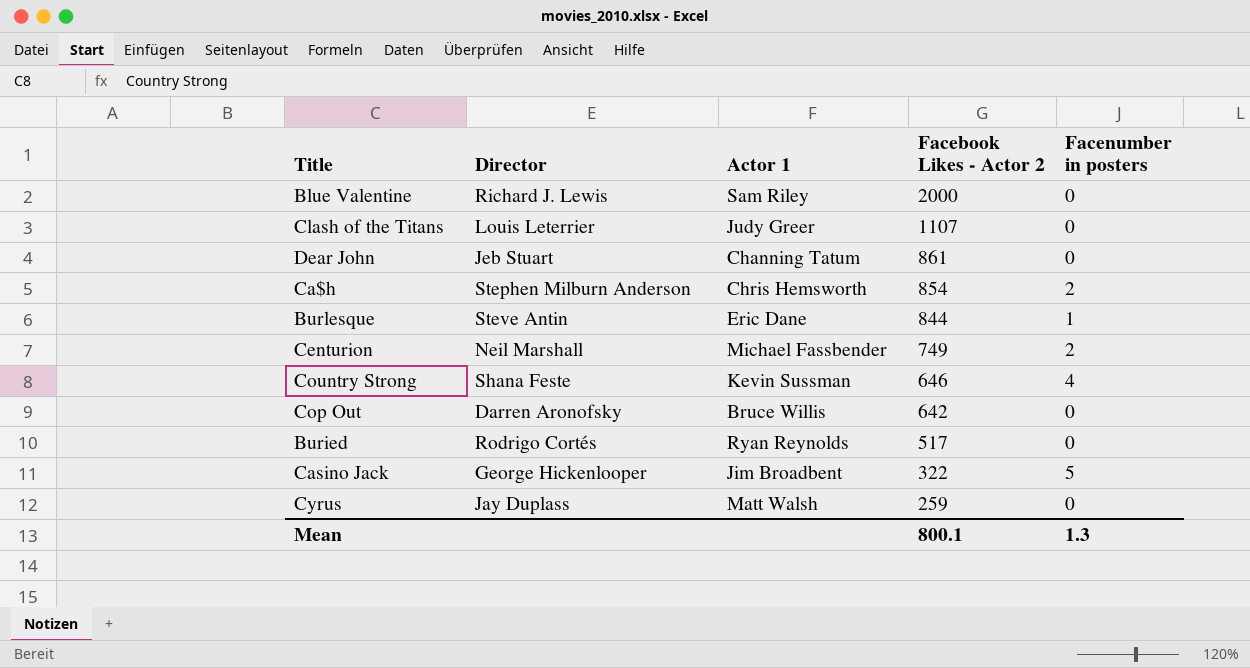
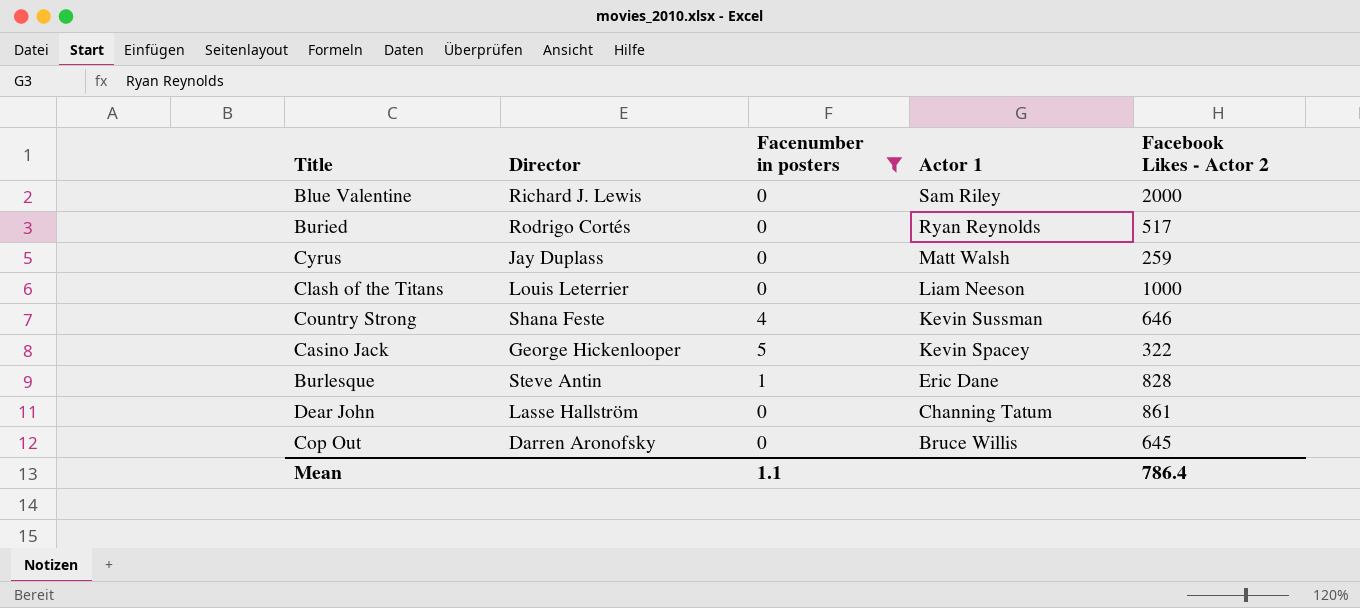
filter: none -> Facenumber in posters != 2
row order: Facebook Likes - Actor 2 descending -> Actor 1 descending
column Facenumber in posters | position: 5 -> 3
Clash of the Titans | Actor 1: Judy Greer -> Liam Neeson
Clash of the Titans | Facebook Likes - Actor 2: 1107 -> 1000
Casino Jack | Actor 1: Jim Broadbent -> Kevin Spacey
Burlesque | Facebook Likes - Actor 2: 844 -> 828
Dear John | Director: Jeb Stuart -> Lasse Hallström
Cop Out | Facebook Likes - Actor 2: 642 -> 645
Mean | Facenumber in posters: 1.3 -> 1.1
Mean | Facebook Likes - Actor 2: 800.1 -> 786.4

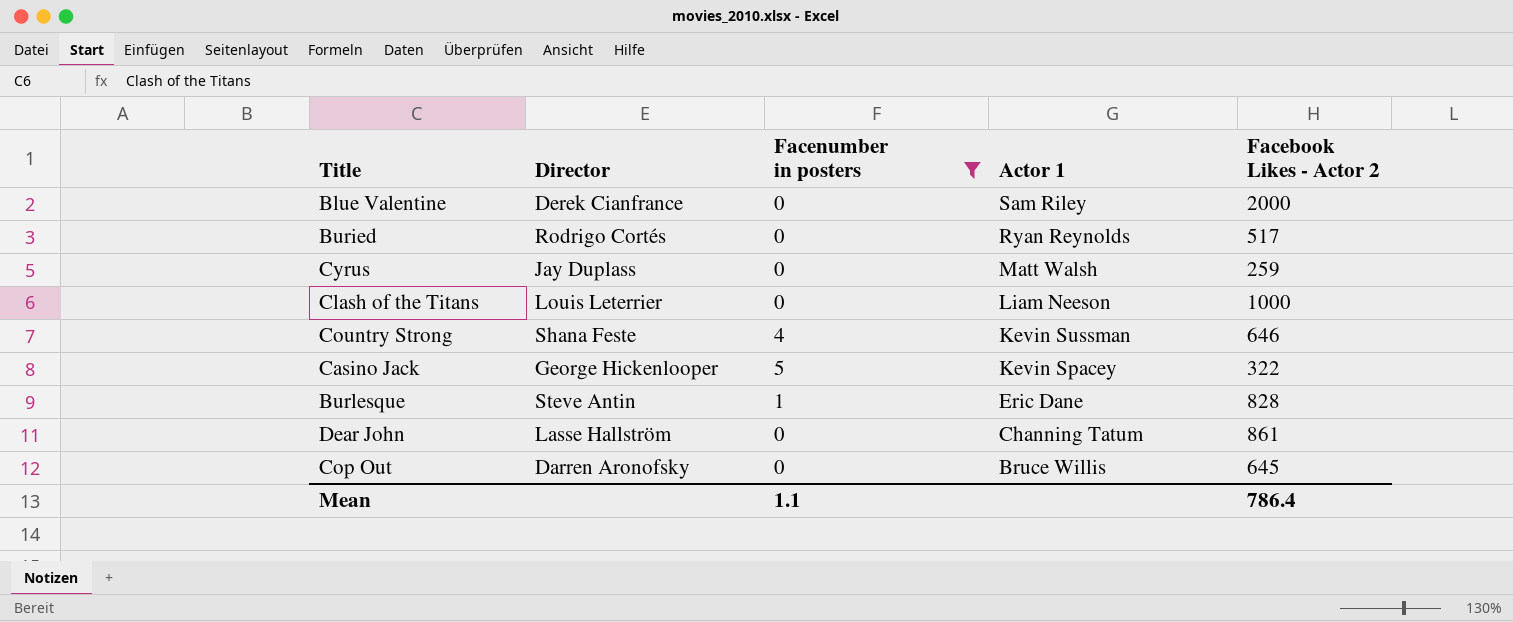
Blue Valentine | Director: Richard J. Lewis -> Derek Cianfrance

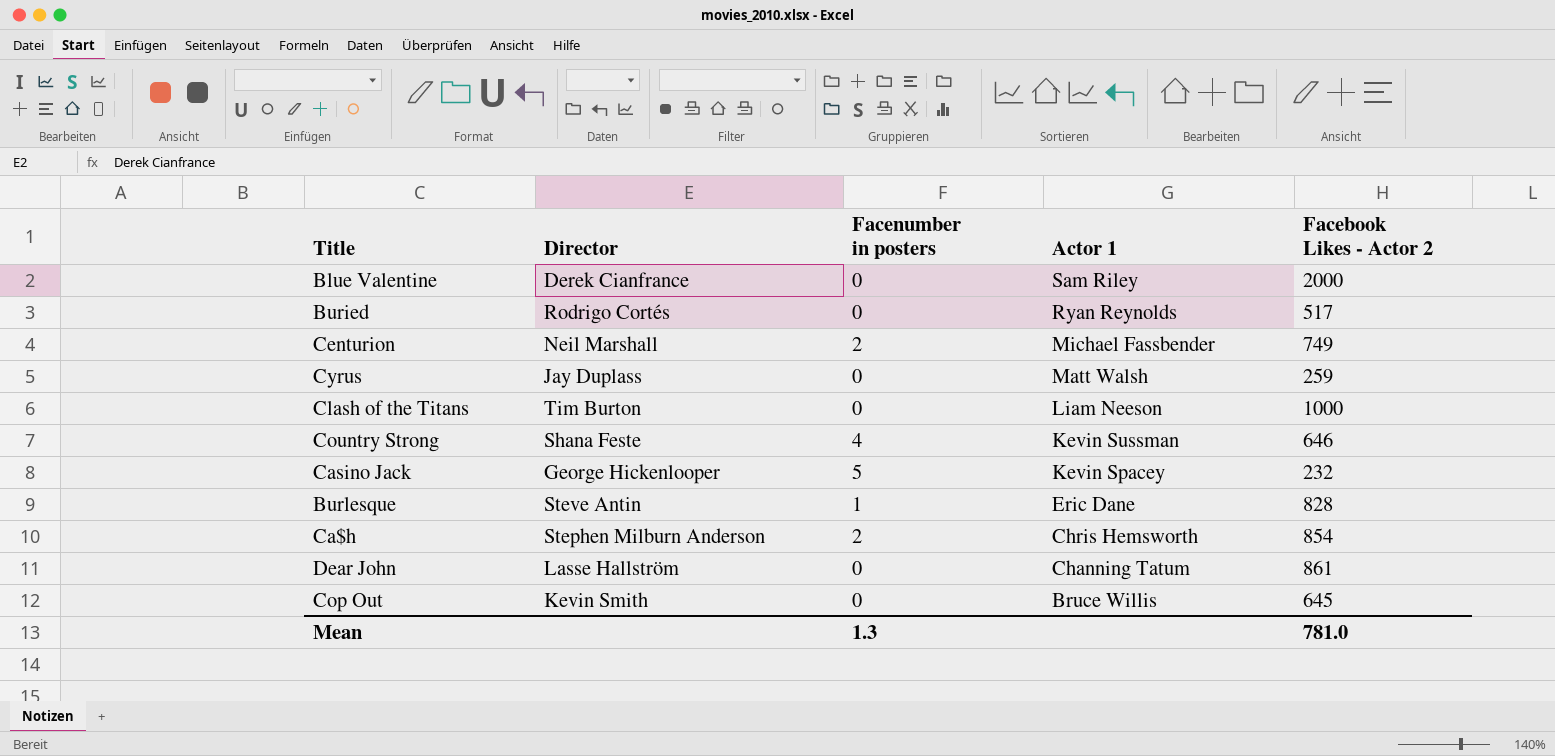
filter: Facenumber in posters != 2 -> none
Clash of the Titans | Director: Louis Leterrier -> Tim Burton
Casino Jack | Facebook Likes - Actor 2: 322 -> 232
Cop Out | Director: Darren Aronofsky -> Kevin Smith
Mean | Facenumber in posters: 1.1 -> 1.3
Mean | Facebook Likes - Actor 2: 786.4 -> 781.0

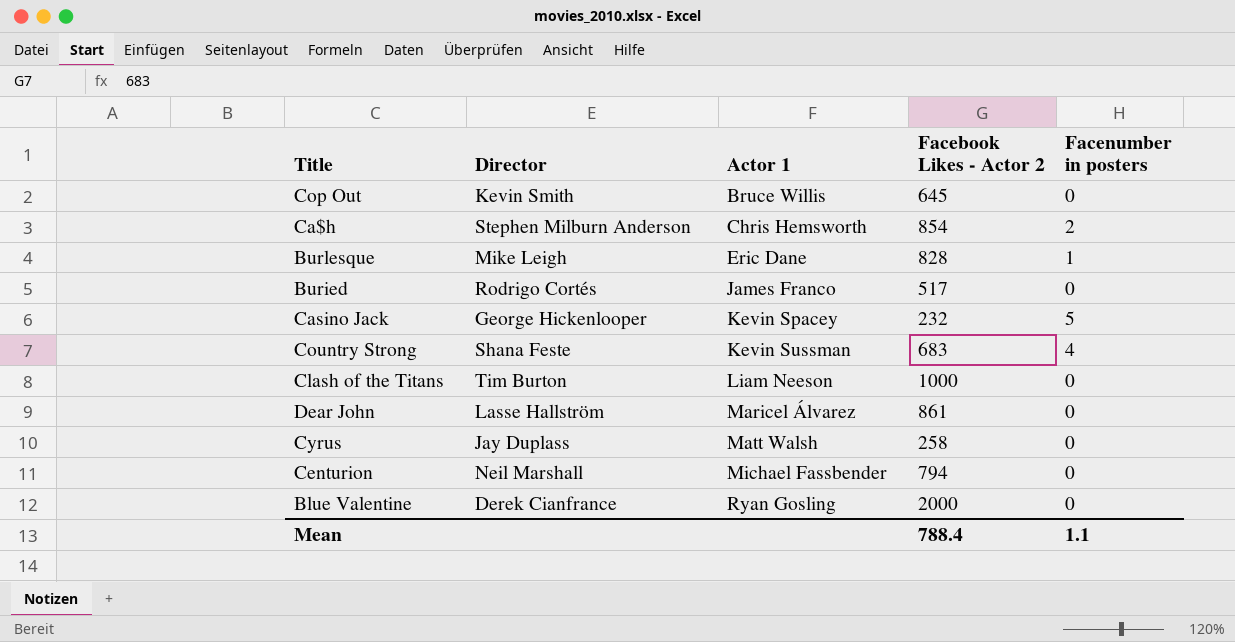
row order: Actor 1 descending -> Actor 1 ascending
column Facenumber in posters | position: 3 -> 5
Burlesque | Director: Steve Antin -> Mike Leigh
Buried | Actor 1: Ryan Reynolds -> James Franco
Country Strong | Facebook Likes - Actor 2: 646 -> 683
Dear John | Actor 1: Channing Tatum -> Maricel Álvarez
Cyrus | Facebook Likes - Actor 2: 259 -> 258
Centurion | Facebook Likes - Actor 2: 749 -> 794
Centurion | Facenumber in posters: 2 -> 0
Blue Valentine | Actor 1: Sam Riley -> Ryan Gosling
Mean | Facebook Likes - Actor 2: 781.0 -> 788.4
Mean | Facenumber in posters: 1.3 -> 1.1

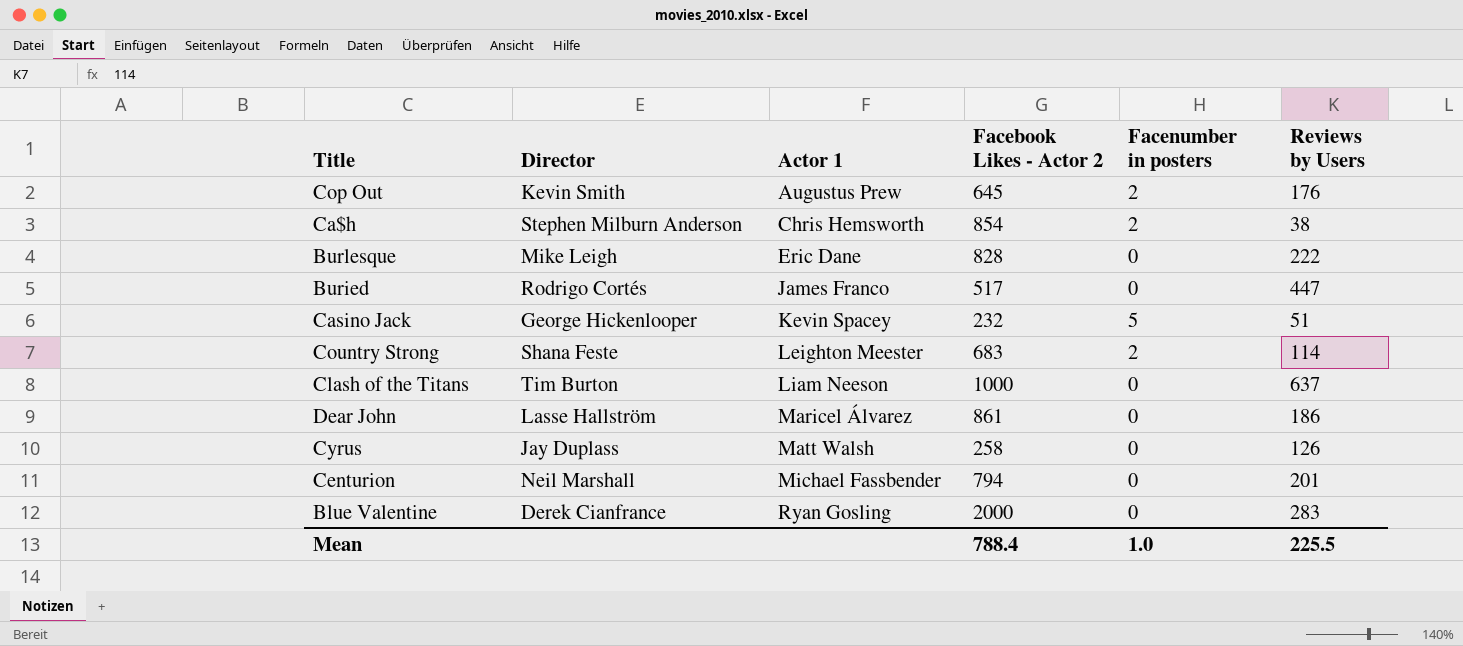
column Reviews by Users | position: none -> 6
Cop Out | Actor 1: Bruce Willis -> Augustus Prew
Cop Out | Facenumber in posters: 0 -> 2
Burlesque | Facenumber in posters: 1 -> 0
Country Strong | Actor 1: Kevin Sussman -> Leighton Meester
Country Strong | Facenumber in posters: 4 -> 2
Mean | Facenumber in posters: 1.1 -> 1.0

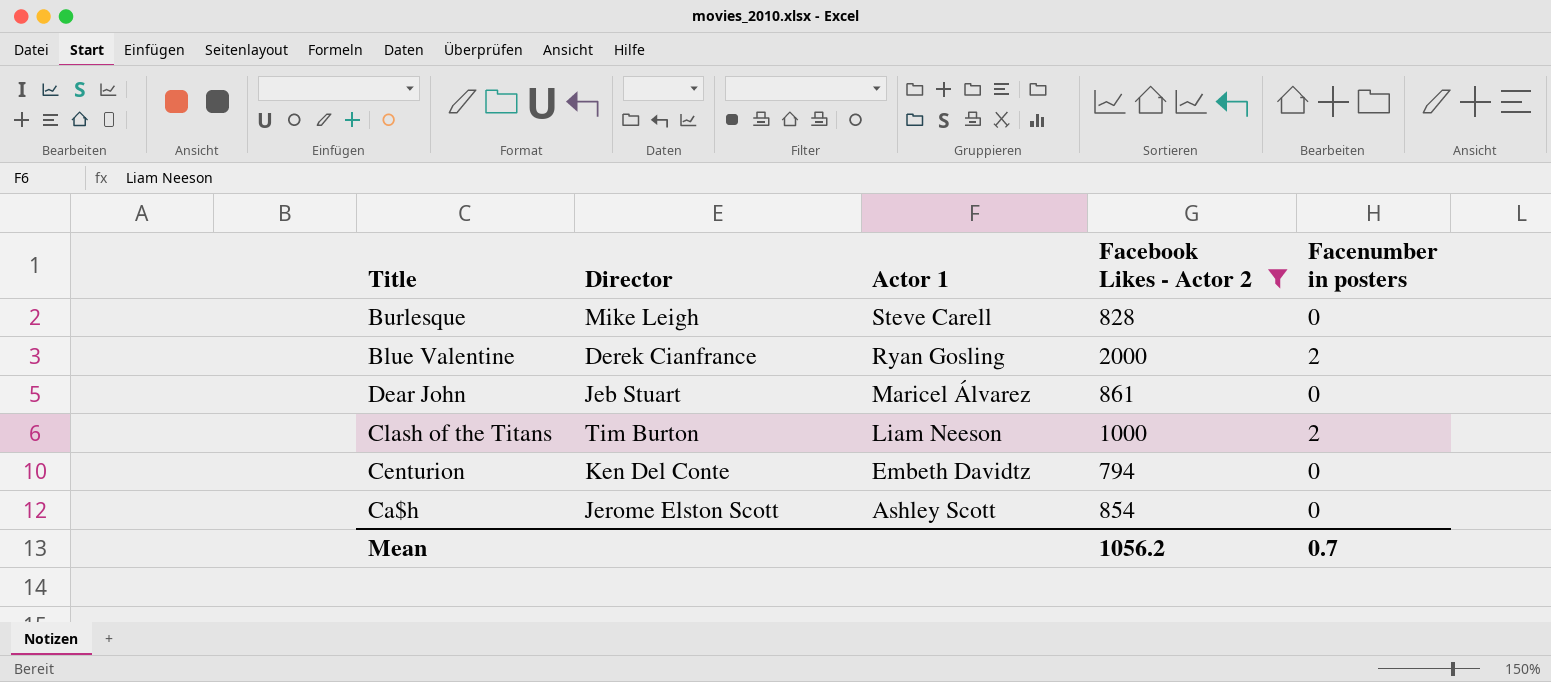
filter: none -> Facebook Likes - Actor 2 >= 794
row order: Actor 1 ascending -> Actor 1 descending
column Reviews by Users | position: 6 -> none
Burlesque | Actor 1: Eric Dane -> Steve Carell
Blue Valentine | Facenumber in posters: 0 -> 2
Dear John | Director: Lasse Hallström -> Jeb Stuart
Clash of the Titans | Facenumber in posters: 0 -> 2
Centurion | Director: Neil Marshall -> Ken Del Conte
Centurion | Actor 1: Michael Fassbender -> Embeth Davidtz
Ca$h | Director: Stephen Milburn Anderson -> Jerome Elston Scott
Ca$h | Actor 1: Chris Hemsworth -> Ashley Scott
Ca$h | Facenumber in posters: 2 -> 0
Mean | Facebook Likes - Actor 2: 788.4 -> 1056.2
Mean | Facenumber in posters: 1.0 -> 0.7

